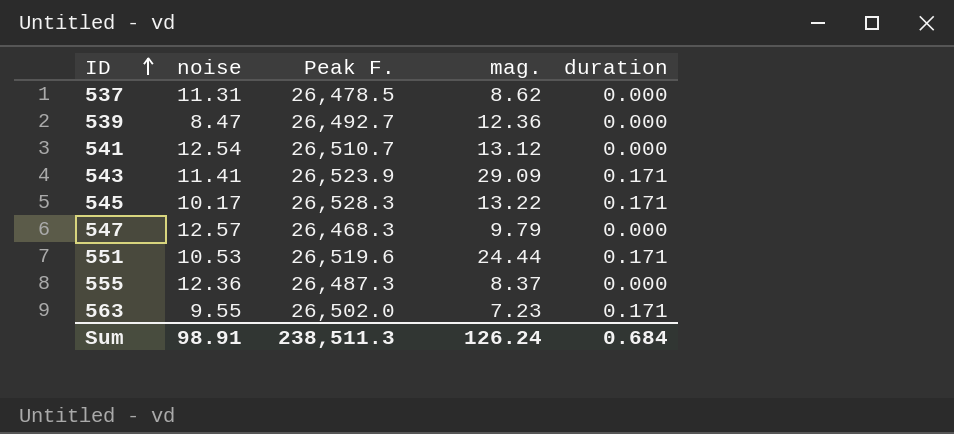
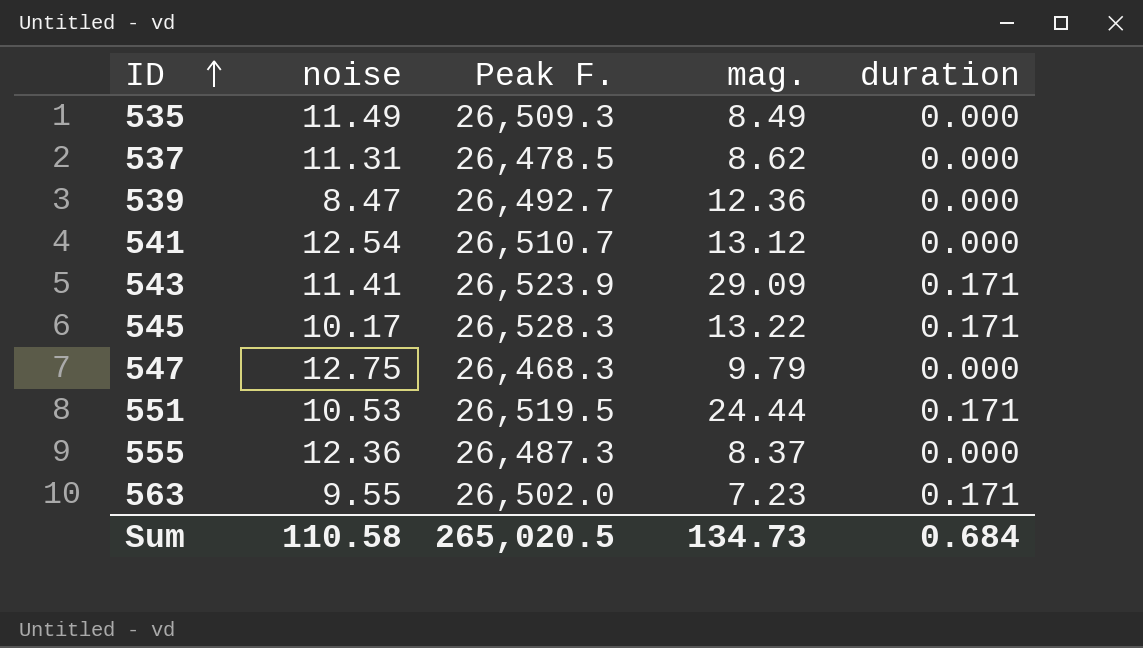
row 535: none -> 11.49 | 26,509.3 | 8.49 | 0.000
547 | noise: 12.57 -> 12.75
551 | Peak F.: 26,519.6 -> 26,519.5
Sum | noise: 98.91 -> 110.58
Sum | Peak F.: 238,511.3 -> 265,020.5
Sum | mag.: 126.24 -> 134.73

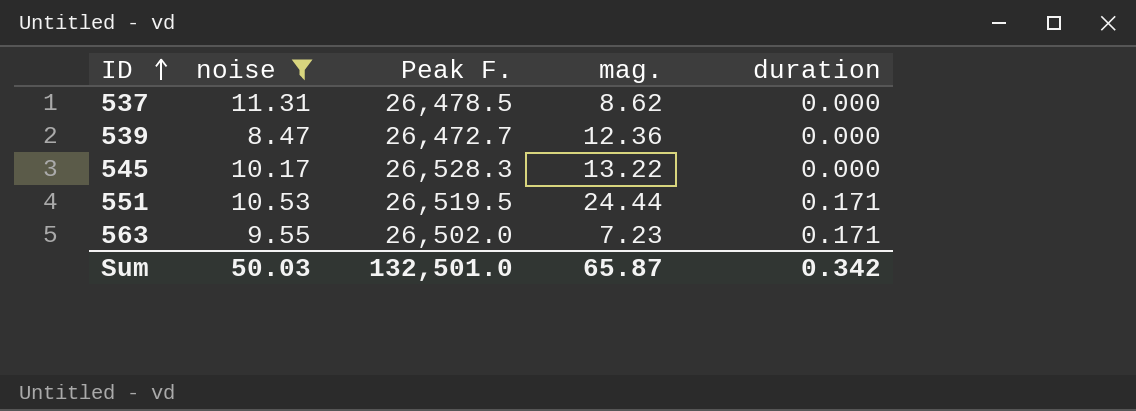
filter: none -> noise <= 11.31
539 | Peak F.: 26,492.7 -> 26,472.7
545 | duration: 0.171 -> 0.000
Sum | noise: 110.58 -> 50.03
Sum | Peak F.: 265,020.5 -> 132,501.0
Sum | mag.: 134.73 -> 65.87
Sum | duration: 0.684 -> 0.342

